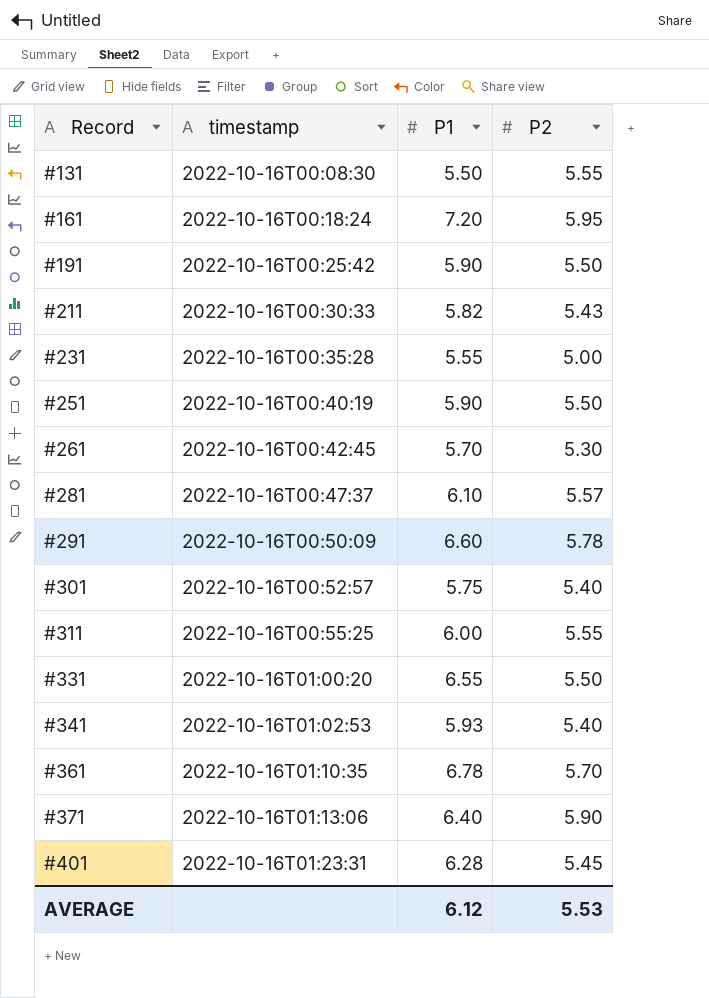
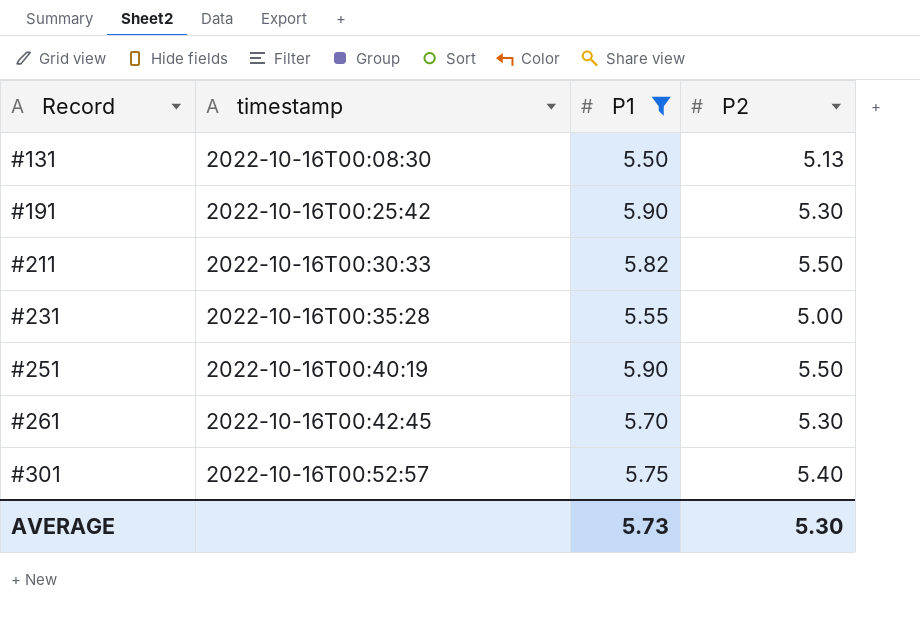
filter: none -> P1 <= 5.90
#131 | P2: 5.55 -> 5.13
#191 | P2: 5.50 -> 5.30
#211 | P2: 5.43 -> 5.50
AVERAGE | P1: 6.12 -> 5.73
AVERAGE | P2: 5.53 -> 5.30

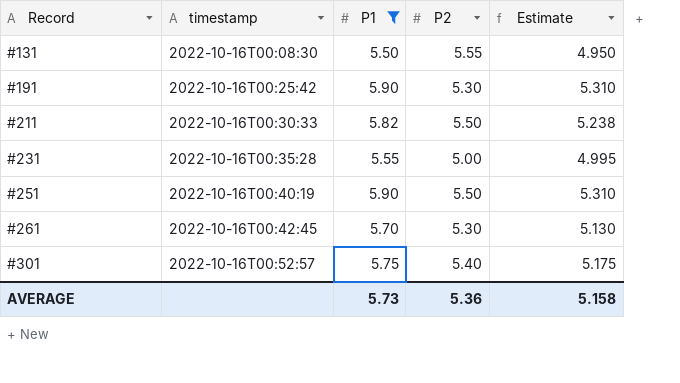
column Estimate | formula: none -> [P1] * 0.9
#131 | P2: 5.13 -> 5.55
AVERAGE | P2: 5.30 -> 5.36

